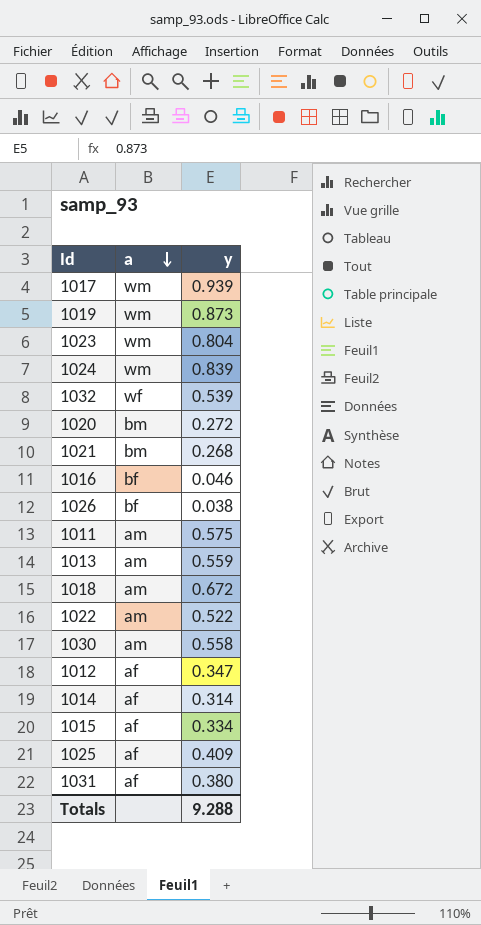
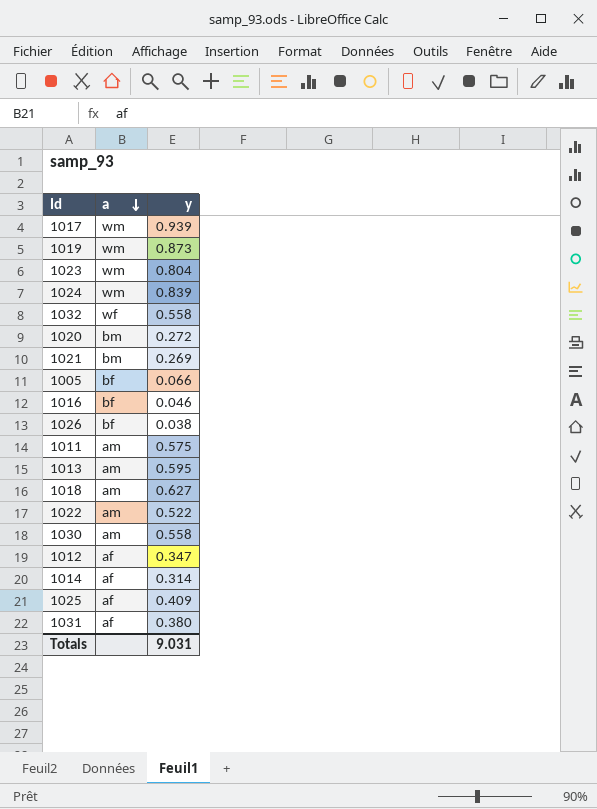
row 1015: af | 0.334 -> none
1032 | y: 0.539 -> 0.558
1021 | y: 0.268 -> 0.269
row 1005: none -> bf | 0.066
1013 | y: 0.559 -> 0.595
1018 | y: 0.672 -> 0.627
Totals | y: 9.288 -> 9.031

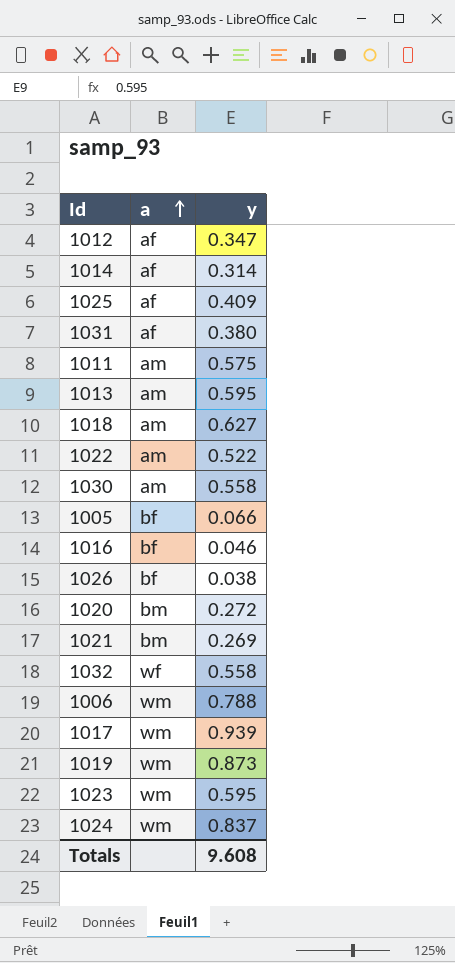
row order: a descending -> a ascending
row 1006: none -> wm | 0.788
1023 | y: 0.804 -> 0.595
1024 | y: 0.839 -> 0.837
Totals | y: 9.031 -> 9.608

